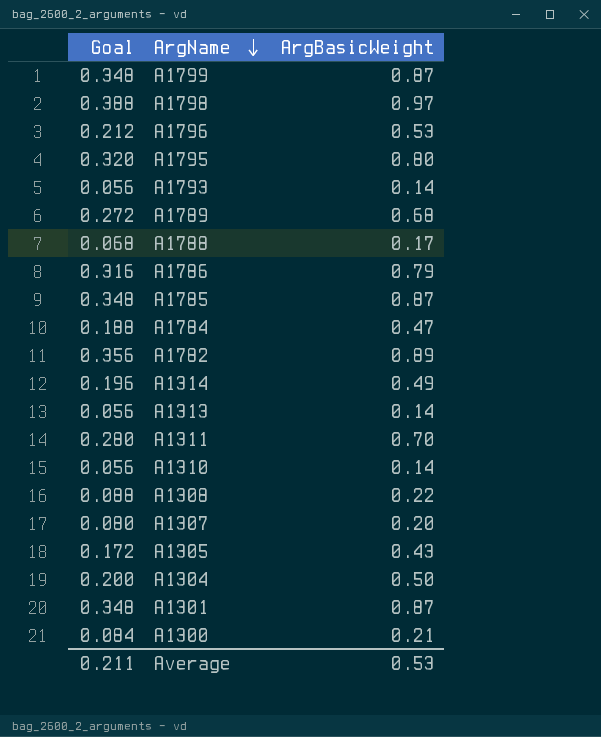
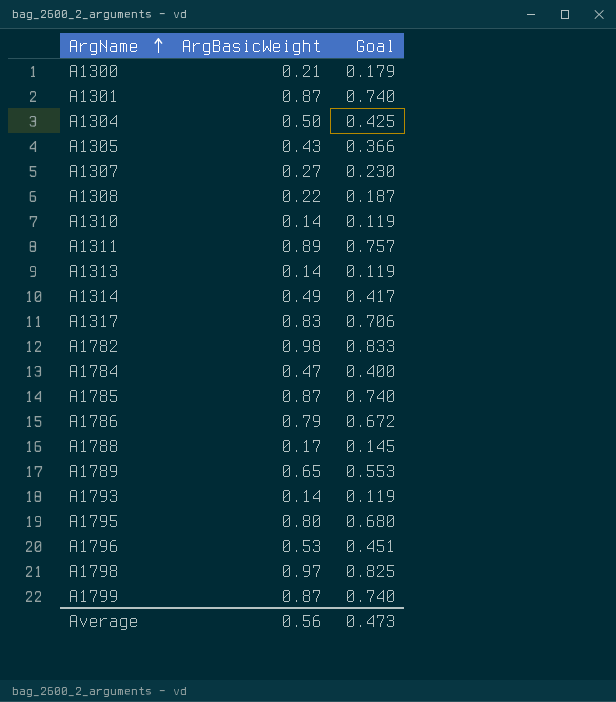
row order: ArgName descending -> ArgName ascending
column Goal | formula: [ArgBasicWeight] * 0.4 -> [ArgBasicWeight] * 0.85
column Goal | position: 1 -> 3
A1307 | ArgBasicWeight: 0.20 -> 0.27
A1311 | ArgBasicWeight: 0.70 -> 0.89
row A1317: none -> 0.83 | 0.706
A1782 | ArgBasicWeight: 0.89 -> 0.98
A1789 | ArgBasicWeight: 0.68 -> 0.65
Average | ArgBasicWeight: 0.53 -> 0.56
Average | Goal: 0.211 -> 0.473

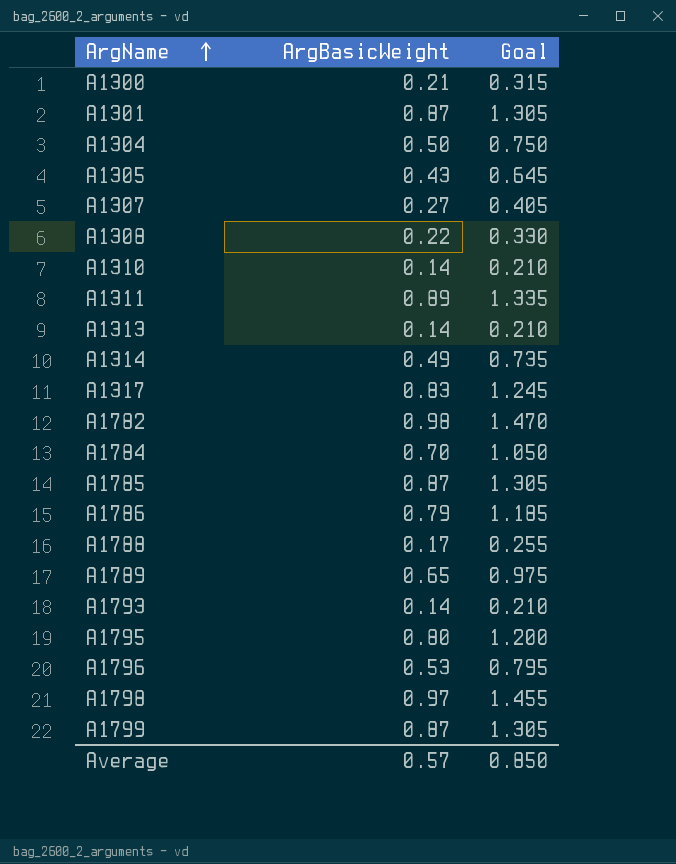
column Goal | formula: [ArgBasicWeight] * 0.85 -> [ArgBasicWeight] * 1.5
A1784 | ArgBasicWeight: 0.47 -> 0.70
Average | ArgBasicWeight: 0.56 -> 0.57
Average | Goal: 0.473 -> 0.850

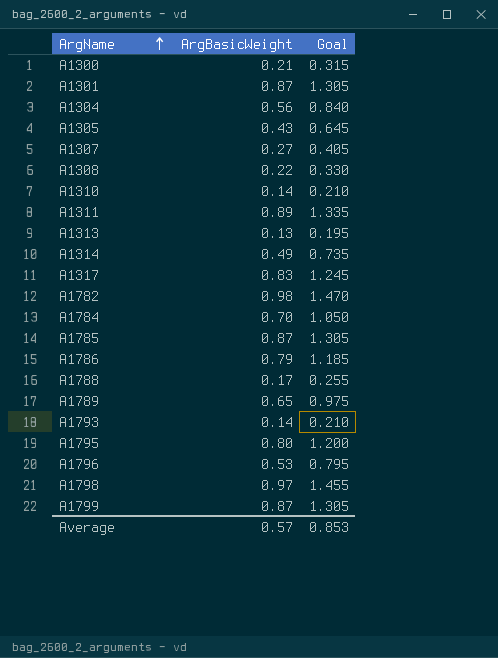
A1304 | ArgBasicWeight: 0.50 -> 0.56
A1304 | Goal: 0.750 -> 0.840
A1313 | ArgBasicWeight: 0.14 -> 0.13
A1313 | Goal: 0.210 -> 0.195
Average | Goal: 0.850 -> 0.853

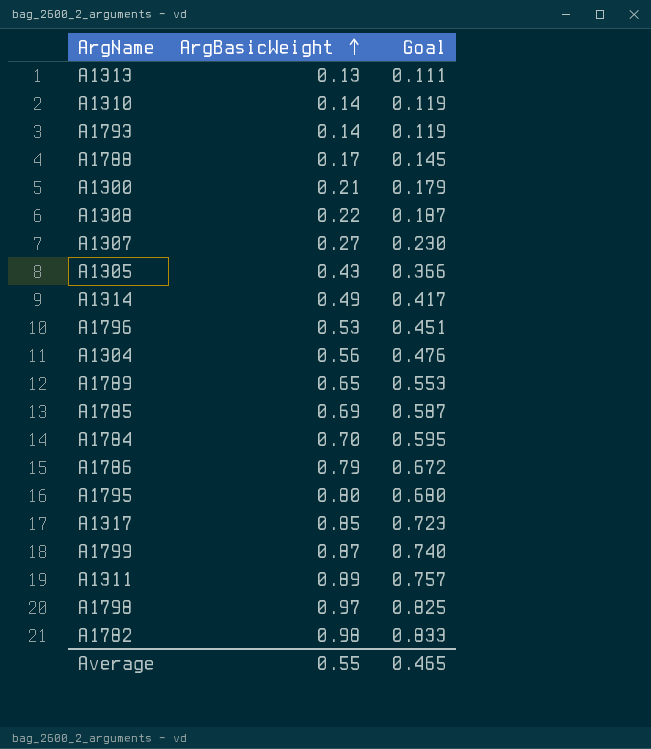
row order: ArgName ascending -> ArgBasicWeight ascending
column Goal | formula: [ArgBasicWeight] * 1.5 -> [ArgBasicWeight] * 0.85
row A1301: 0.87 | 1.305 -> none
A1785 | ArgBasicWeight: 0.87 -> 0.69
A1317 | ArgBasicWeight: 0.83 -> 0.85
Average | ArgBasicWeight: 0.57 -> 0.55
Average | Goal: 0.853 -> 0.465

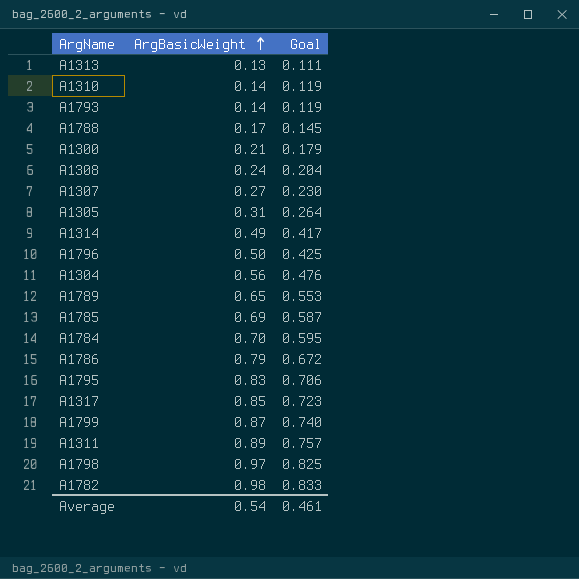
A1308 | ArgBasicWeight: 0.22 -> 0.24
A1308 | Goal: 0.187 -> 0.204
A1305 | ArgBasicWeight: 0.43 -> 0.31
A1305 | Goal: 0.366 -> 0.264
A1796 | ArgBasicWeight: 0.53 -> 0.50
A1796 | Goal: 0.451 -> 0.425
A1795 | ArgBasicWeight: 0.80 -> 0.83
A1795 | Goal: 0.680 -> 0.706
Average | ArgBasicWeight: 0.55 -> 0.54
Average | Goal: 0.465 -> 0.461

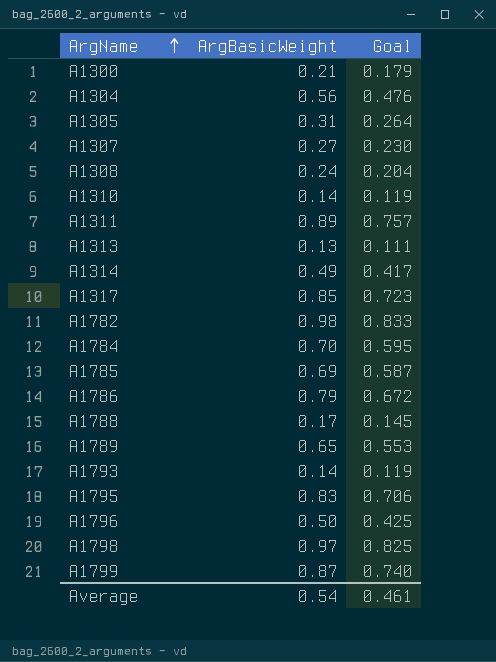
row order: ArgBasicWeight ascending -> ArgName ascending

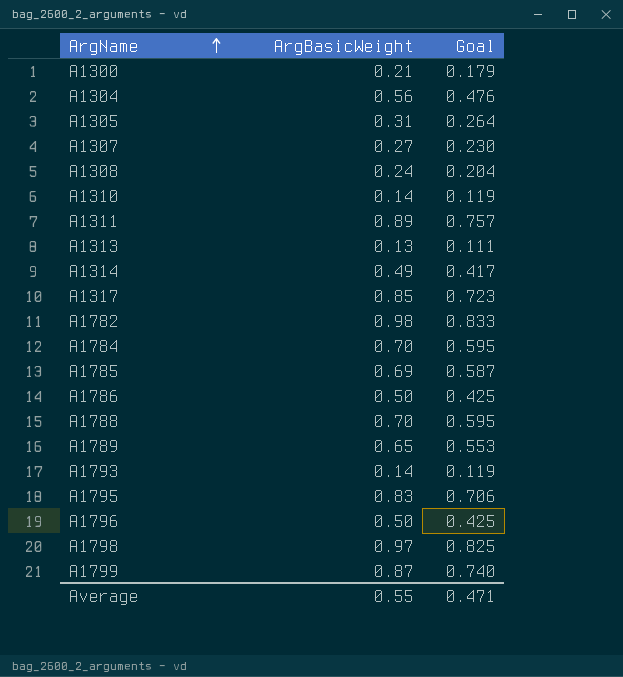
A1786 | ArgBasicWeight: 0.79 -> 0.50
A1786 | Goal: 0.672 -> 0.425
A1788 | ArgBasicWeight: 0.17 -> 0.70
A1788 | Goal: 0.145 -> 0.595
Average | ArgBasicWeight: 0.54 -> 0.55
Average | Goal: 0.461 -> 0.471

